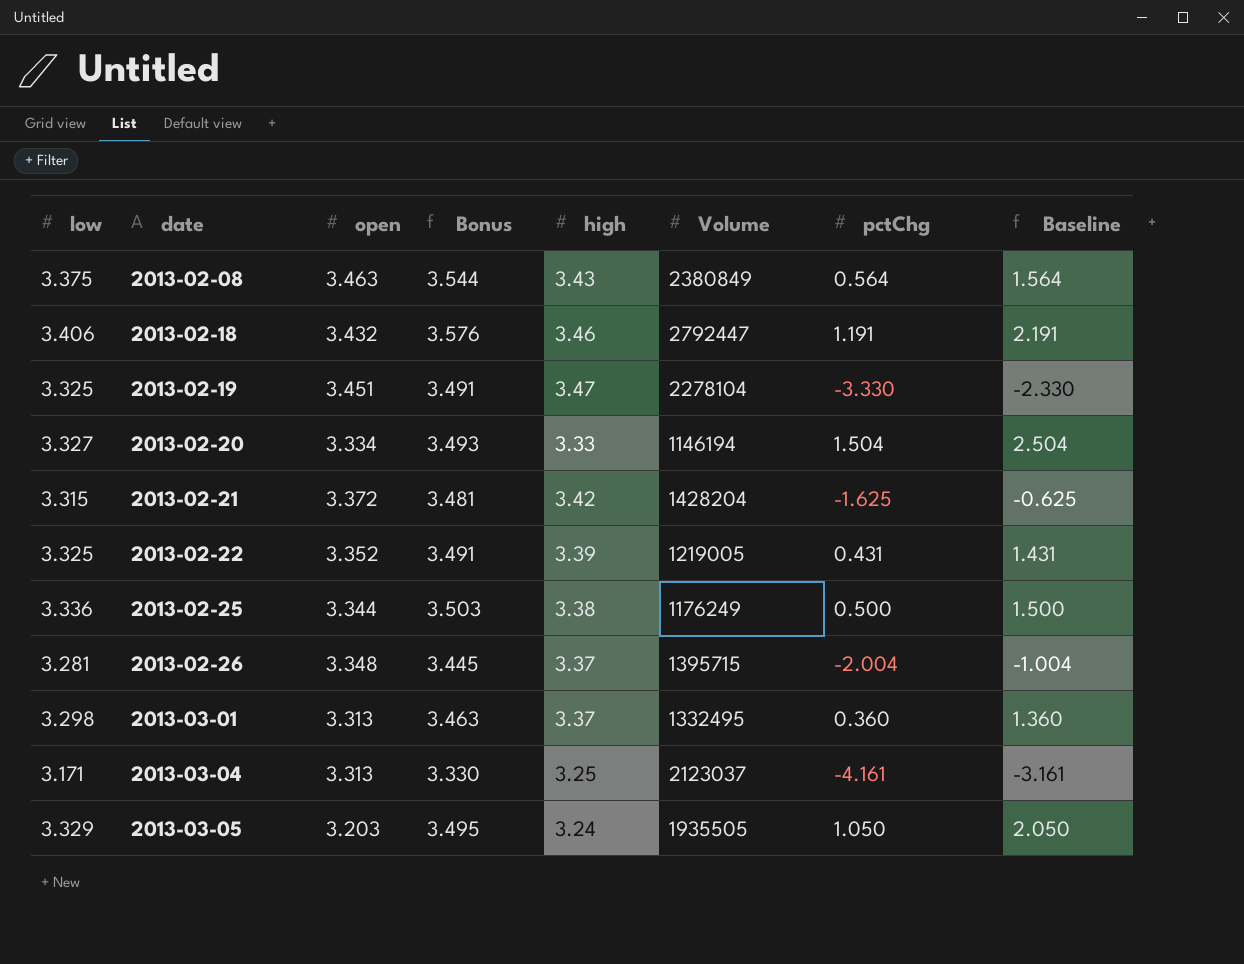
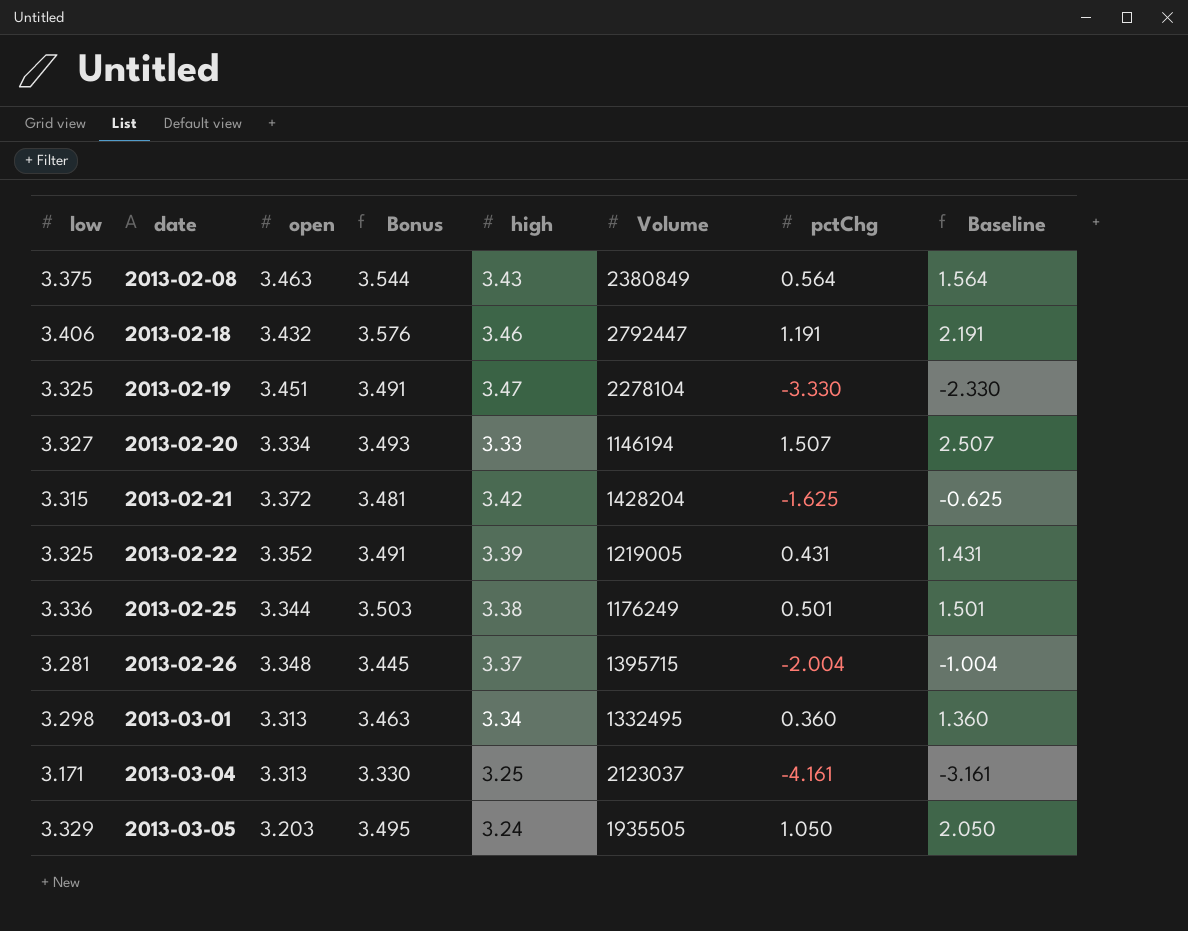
2013-02-20 | pctChg: 1.504 -> 1.507
2013-02-20 | Baseline: 2.504 -> 2.507
2013-02-25 | pctChg: 0.500 -> 0.501
2013-02-25 | Baseline: 1.500 -> 1.501
2013-03-01 | high: 3.37 -> 3.34

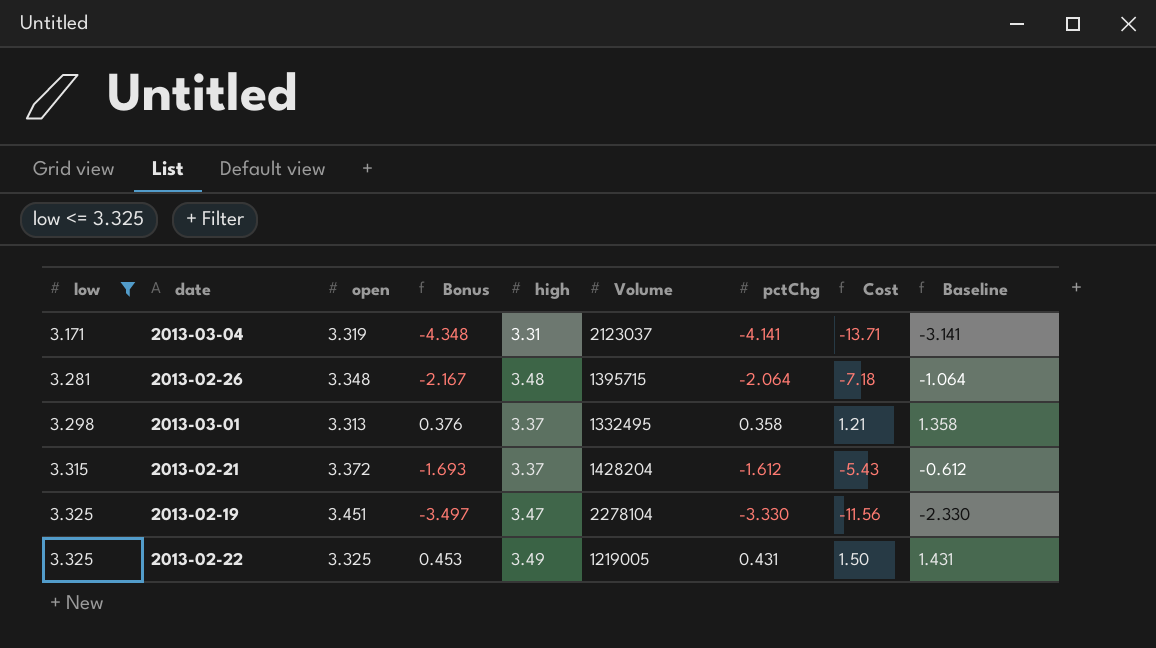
filter: none -> low <= 3.325
row order: date ascending -> low ascending
column Bonus | formula: [low] * 1.05 -> [pctChg] * 1.05
column Cost | formula: none -> [high] * [pctChg]
2013-03-04 | open: 3.313 -> 3.319
2013-03-04 | high: 3.25 -> 3.31
2013-03-04 | pctChg: -4.161 -> -4.141
2013-03-04 | Baseline: -3.161 -> -3.141
2013-02-26 | high: 3.37 -> 3.48
2013-02-26 | pctChg: -2.004 -> -2.064
2013-02-26 | Baseline: -1.004 -> -1.064
2013-03-01 | high: 3.34 -> 3.37
2013-03-01 | pctChg: 0.360 -> 0.358
2013-03-01 | Baseline: 1.360 -> 1.358
2013-02-21 | high: 3.42 -> 3.37
2013-02-21 | pctChg: -1.625 -> -1.612
2013-02-21 | Baseline: -0.625 -> -0.612
2013-02-22 | open: 3.352 -> 3.325
2013-02-22 | high: 3.39 -> 3.49

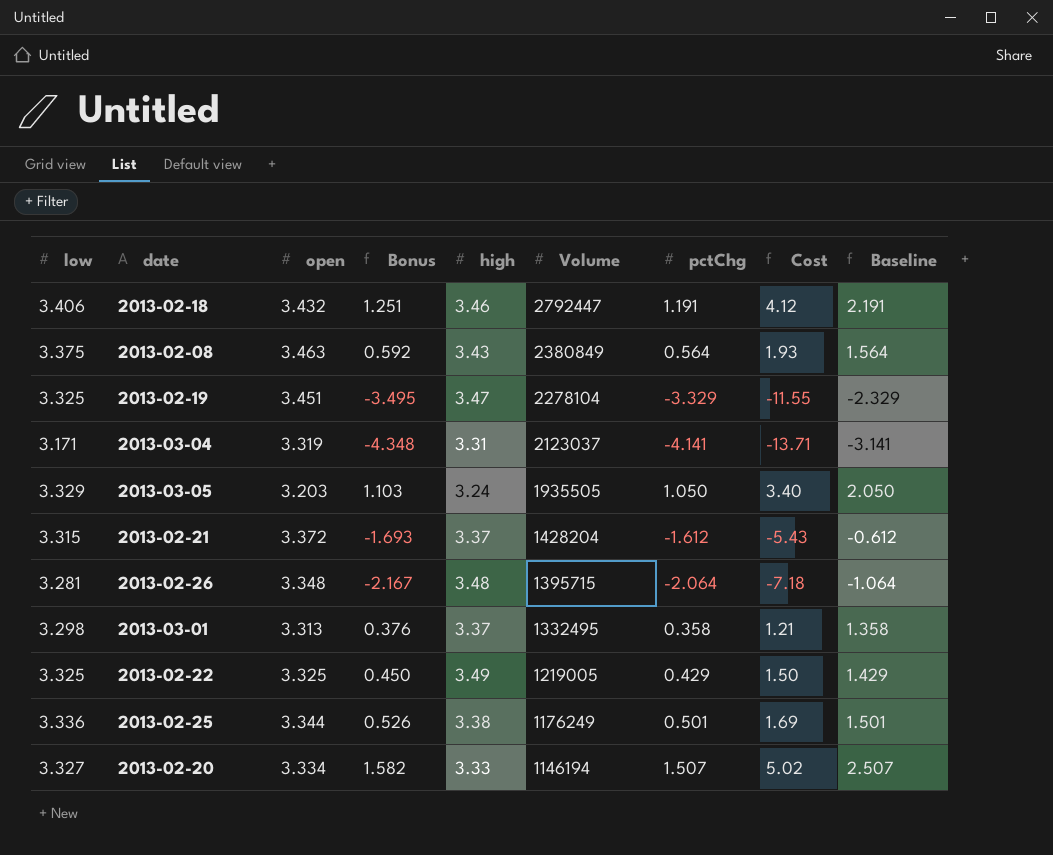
filter: low <= 3.325 -> none
row order: low ascending -> Volume descending
2013-02-19 | Bonus: -3.497 -> -3.495
2013-02-19 | pctChg: -3.330 -> -3.329
2013-02-19 | Cost: -11.56 -> -11.55
2013-02-19 | Baseline: -2.330 -> -2.329
2013-02-22 | Bonus: 0.453 -> 0.450
2013-02-22 | pctChg: 0.431 -> 0.429
2013-02-22 | Baseline: 1.431 -> 1.429

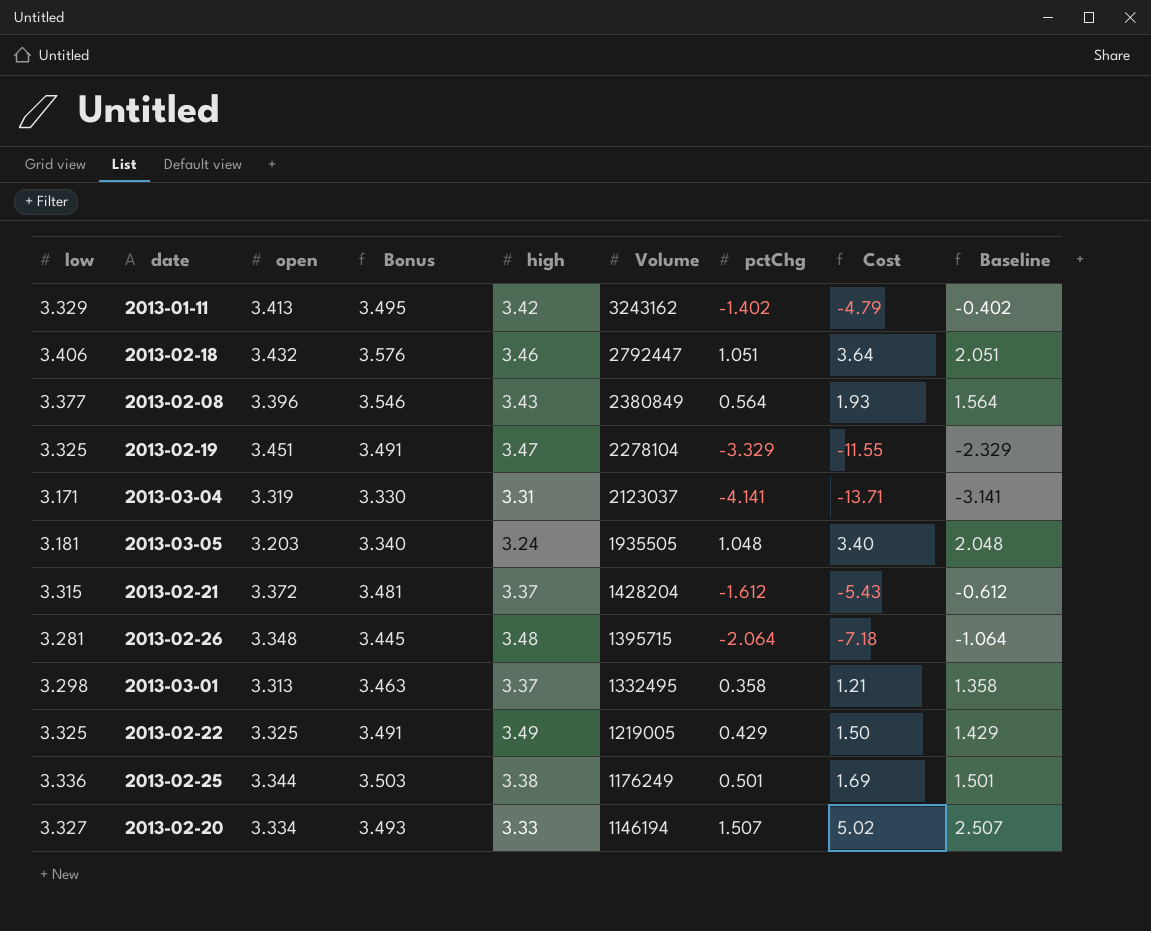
column Bonus | formula: [pctChg] * 1.05 -> [low] * 1.05
row 2013-01-11: none -> 3.329 | 3.413 | 3.495 | 3.42 | 3243162 | -1.402 | -4.79 | -0.402
2013-02-18 | pctChg: 1.191 -> 1.051
2013-02-18 | Cost: 4.12 -> 3.64
2013-02-18 | Baseline: 2.191 -> 2.051
2013-02-08 | low: 3.375 -> 3.377
2013-02-08 | open: 3.463 -> 3.396
2013-03-05 | low: 3.329 -> 3.181
2013-03-05 | pctChg: 1.050 -> 1.048
2013-03-05 | Baseline: 2.050 -> 2.048

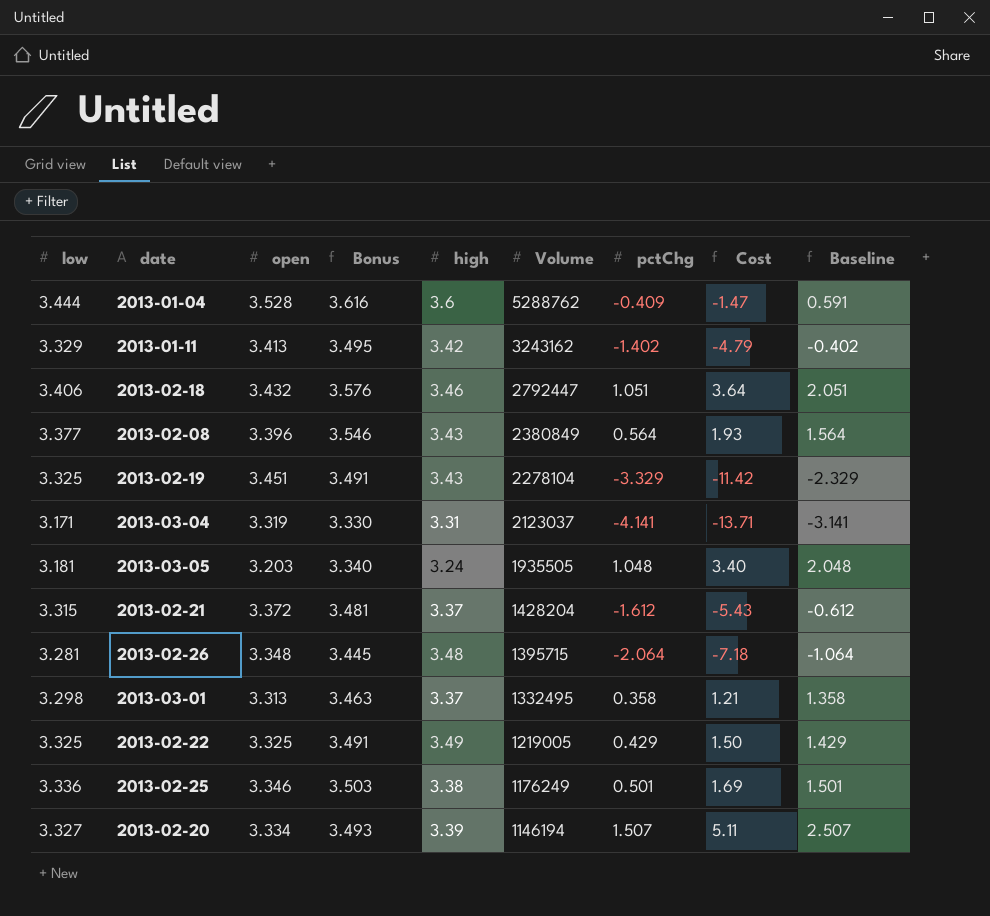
row 2013-01-04: none -> 3.444 | 3.528 | 3.616 | 3.6 | 5288762 | -0.409 | -1.47 | 0.591
2013-02-19 | high: 3.47 -> 3.43
2013-02-19 | Cost: -11.55 -> -11.42
2013-02-25 | open: 3.344 -> 3.346
2013-02-20 | high: 3.33 -> 3.39
2013-02-20 | Cost: 5.02 -> 5.11

